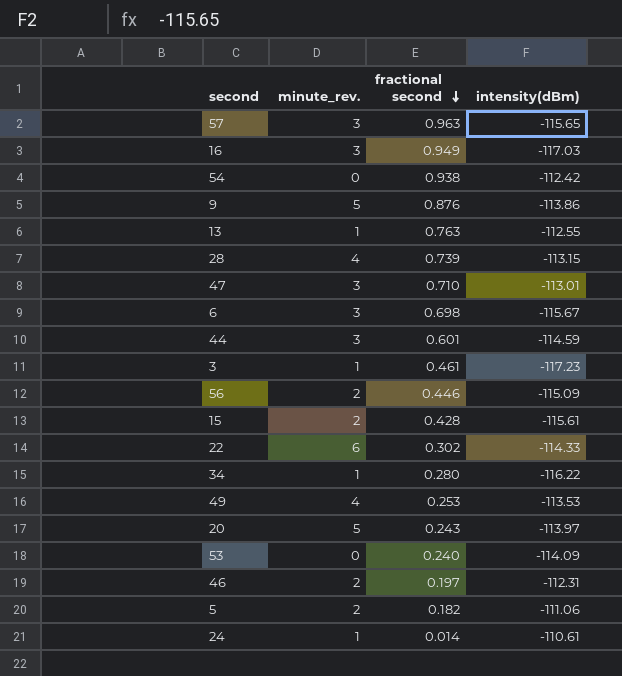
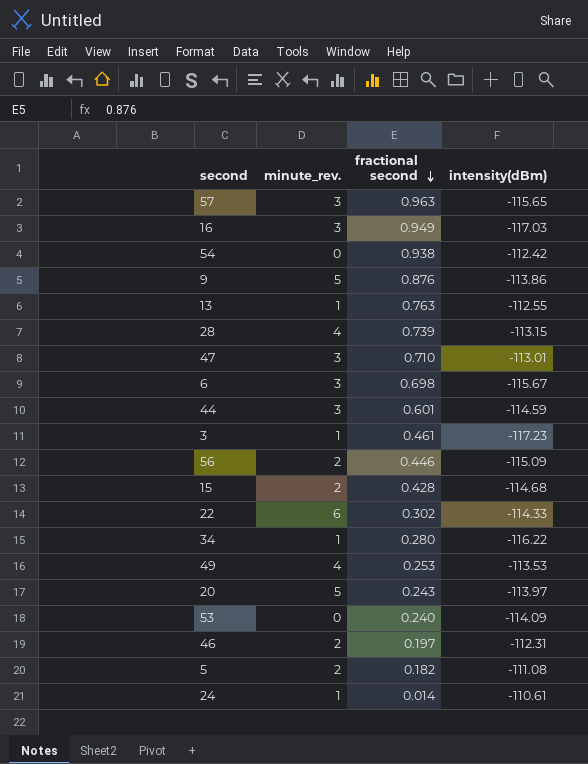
15 | intensity(dBm): -115.61 -> -114.68
5 | intensity(dBm): -111.06 -> -111.08

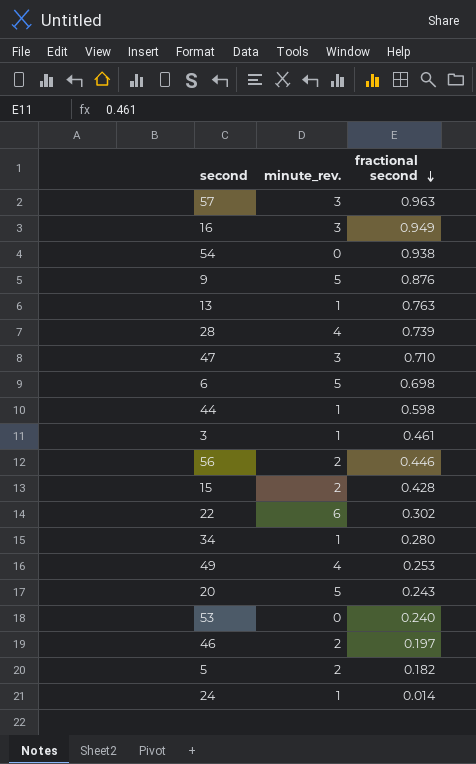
column intensity(dBm) | position: 4 -> none
6 | minute_rev.: 3 -> 5
44 | minute_rev.: 3 -> 1
44 | fractional second: 0.601 -> 0.598

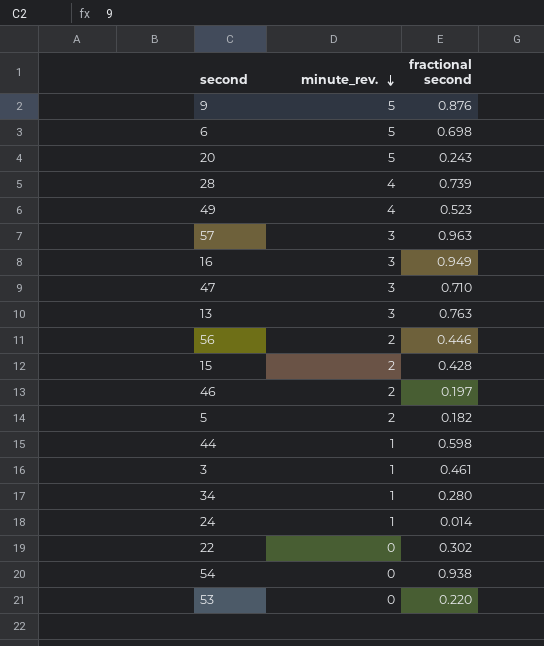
row order: fractional second descending -> minute_rev. descending
49 | fractional second: 0.253 -> 0.523
13 | minute_rev.: 1 -> 3
22 | minute_rev.: 6 -> 0
53 | fractional second: 0.240 -> 0.220

